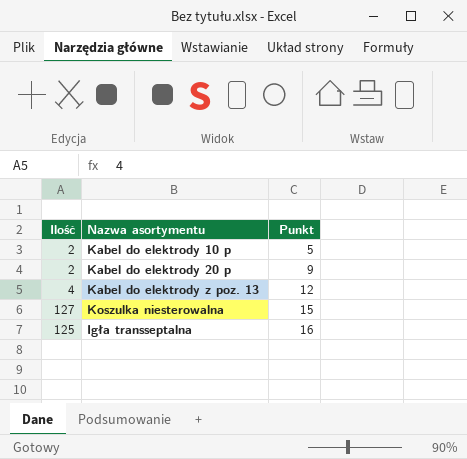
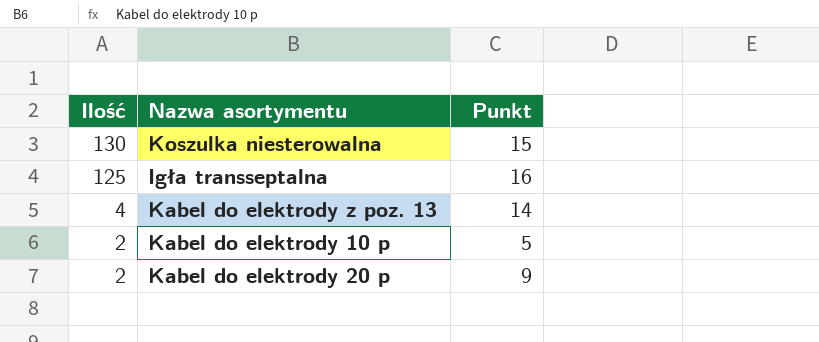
row order: Punkt ascending -> Ilość descending
Koszulka niesterowalna | Ilość: 127 -> 130
Kabel do elektrody z poz. 13 | Punkt: 12 -> 14

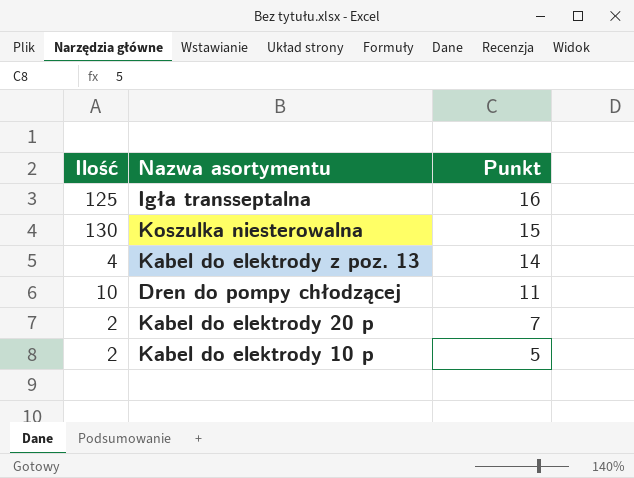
row order: Ilość descending -> Punkt descending
row Dren do pompy chłodzącej: none -> 10 | 11
Kabel do elektrody 20 p | Punkt: 9 -> 7

